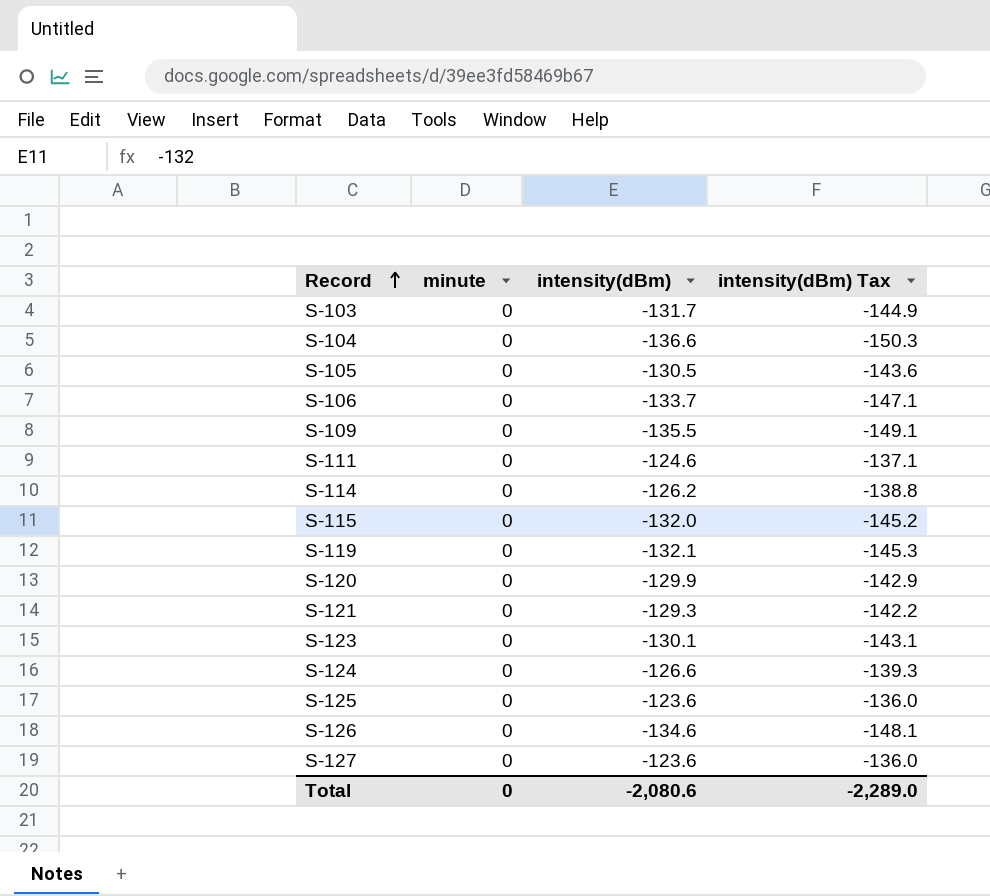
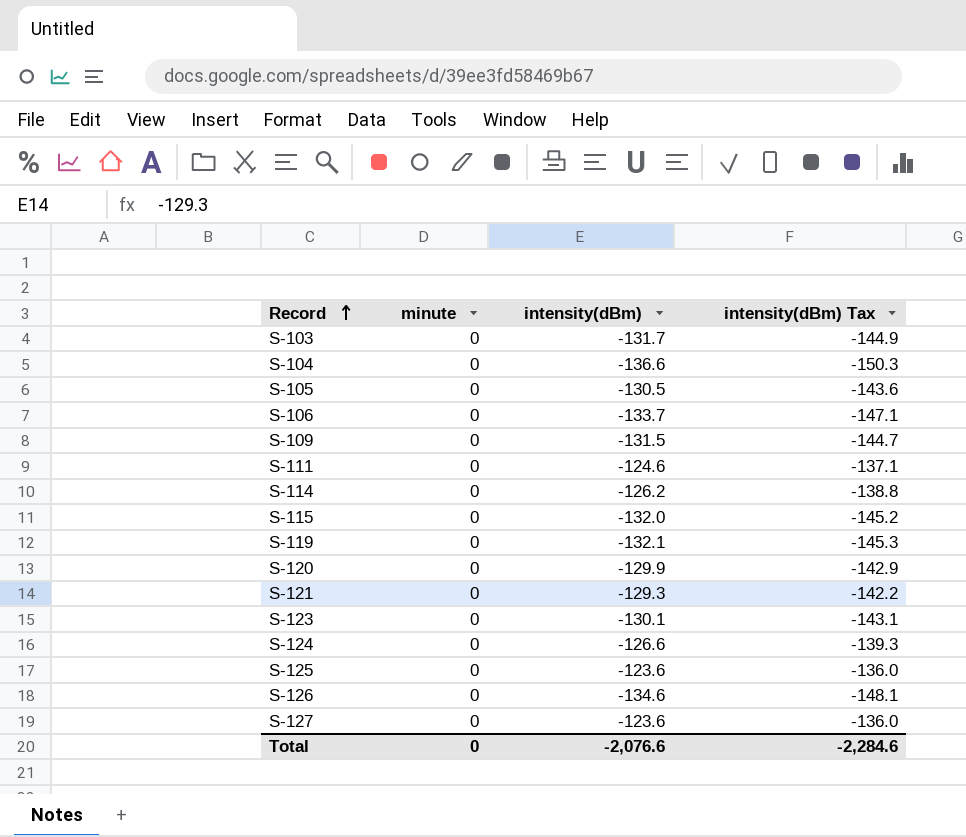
S-109 | intensity(dBm): -135.5 -> -131.5
S-109 | intensity(dBm) Tax: -149.1 -> -144.7
Total | intensity(dBm): -2,080.6 -> -2,076.6
Total | intensity(dBm) Tax: -2,289.0 -> -2,284.6

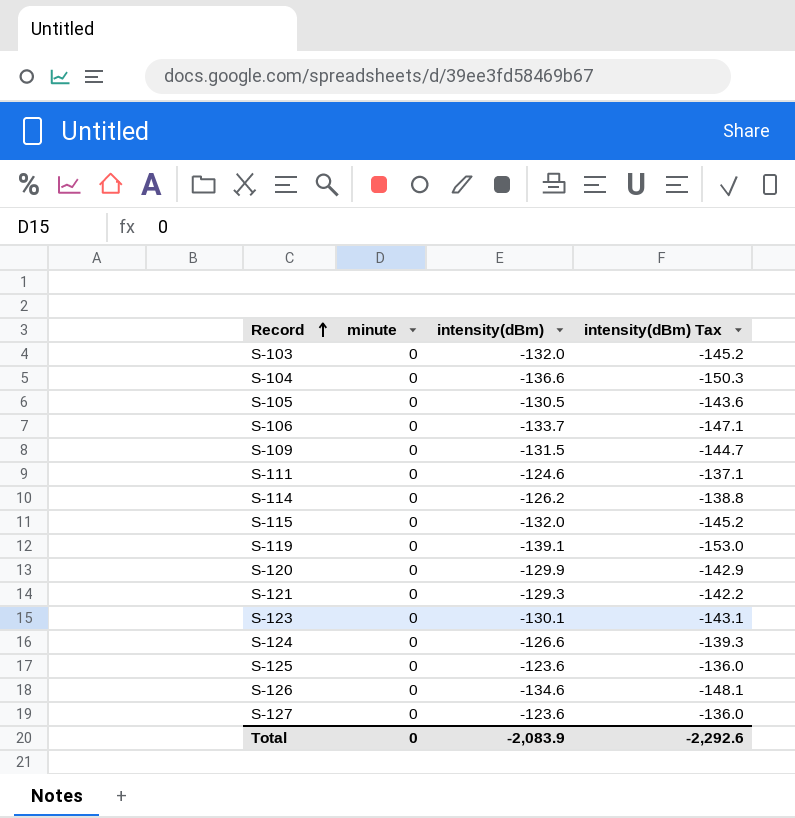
S-103 | intensity(dBm): -131.7 -> -132.0
S-103 | intensity(dBm) Tax: -144.9 -> -145.2
S-119 | intensity(dBm): -132.1 -> -139.1
S-119 | intensity(dBm) Tax: -145.3 -> -153.0
Total | intensity(dBm): -2,076.6 -> -2,083.9
Total | intensity(dBm) Tax: -2,284.6 -> -2,292.6

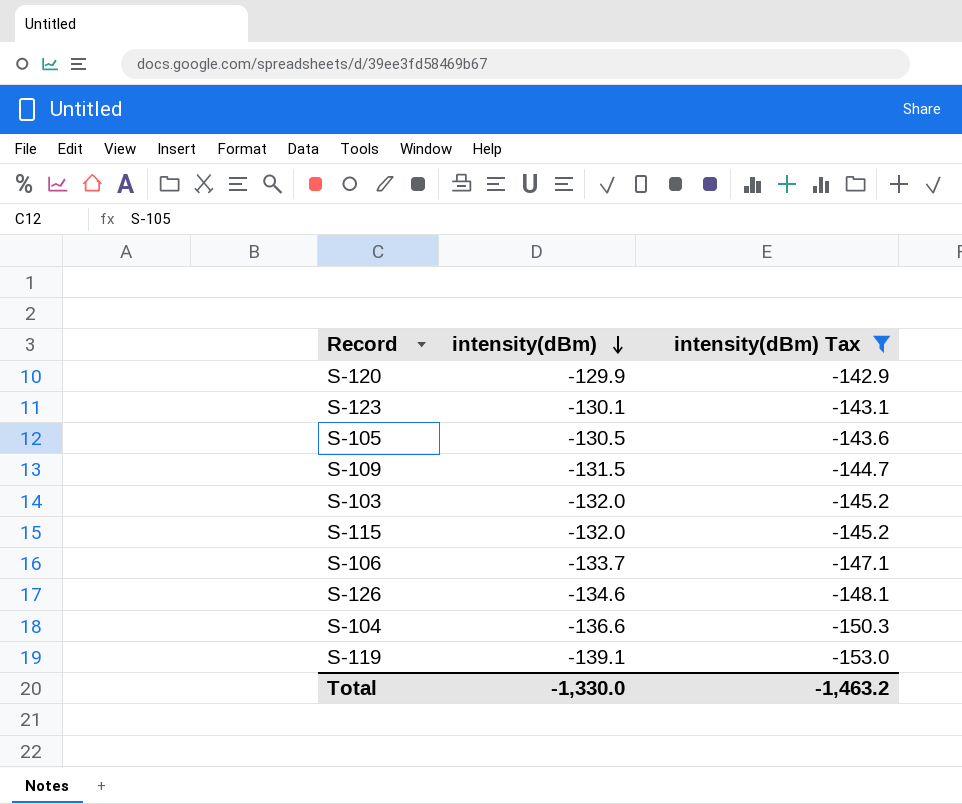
filter: none -> intensity(dBm) Tax <= -142.9
row order: Record ascending -> intensity(dBm) descending
column minute | position: 2 -> none
Total | intensity(dBm): -2,083.9 -> -1,330.0
Total | intensity(dBm) Tax: -2,292.6 -> -1,463.2

